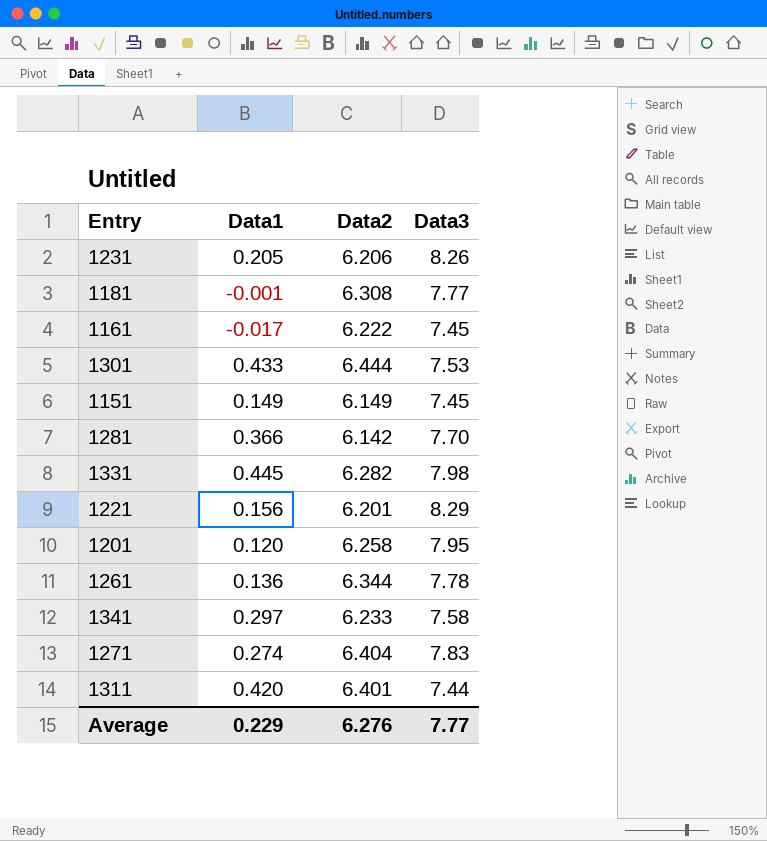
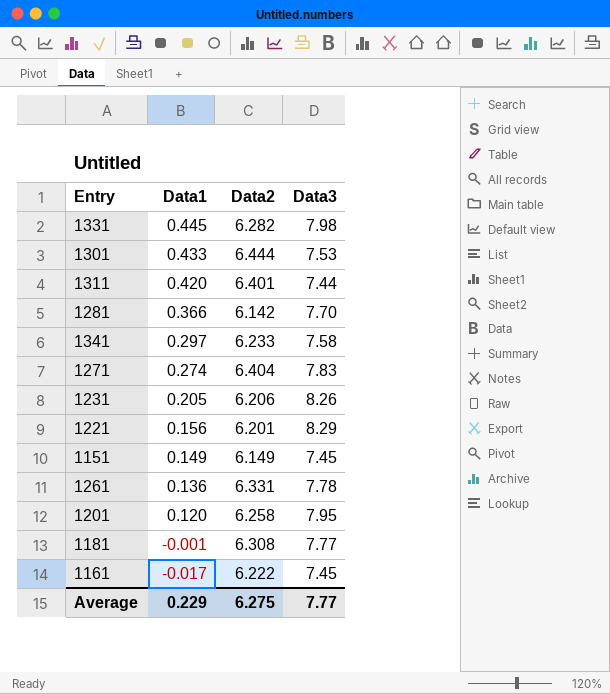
row order: none -> Data1 descending
1261 | Data2: 6.344 -> 6.331
Average | Data2: 6.276 -> 6.275

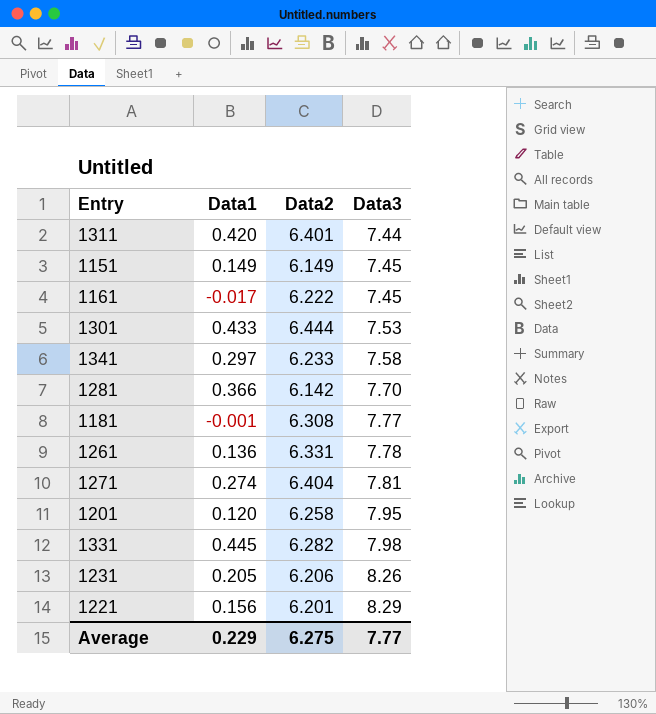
row order: Data1 descending -> Data3 ascending
1271 | Data3: 7.83 -> 7.81

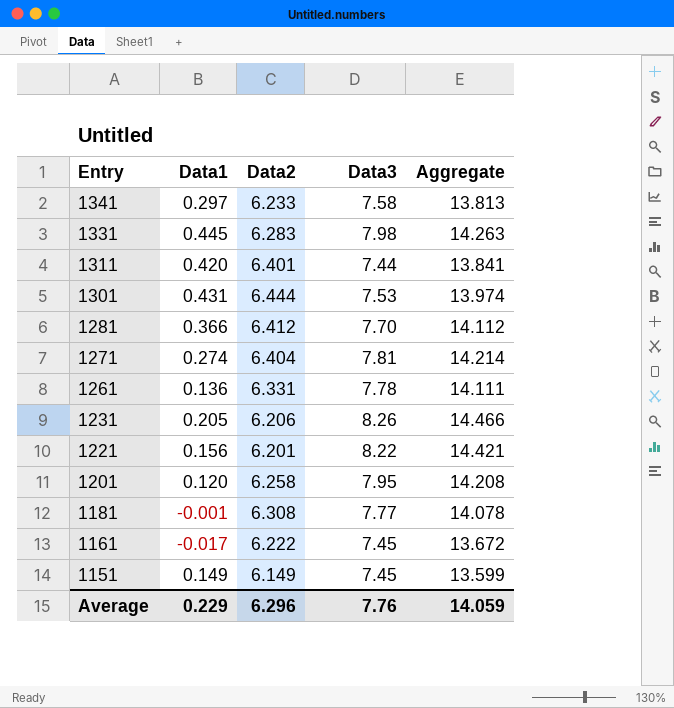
row order: Data3 ascending -> Entry descending
column Aggregate | formula: none -> [Data2] + [Data3]
1331 | Data2: 6.282 -> 6.283
1301 | Data1: 0.433 -> 0.431
1281 | Data2: 6.142 -> 6.412
1221 | Data3: 8.29 -> 8.22
Average | Data2: 6.275 -> 6.296
Average | Data3: 7.77 -> 7.76

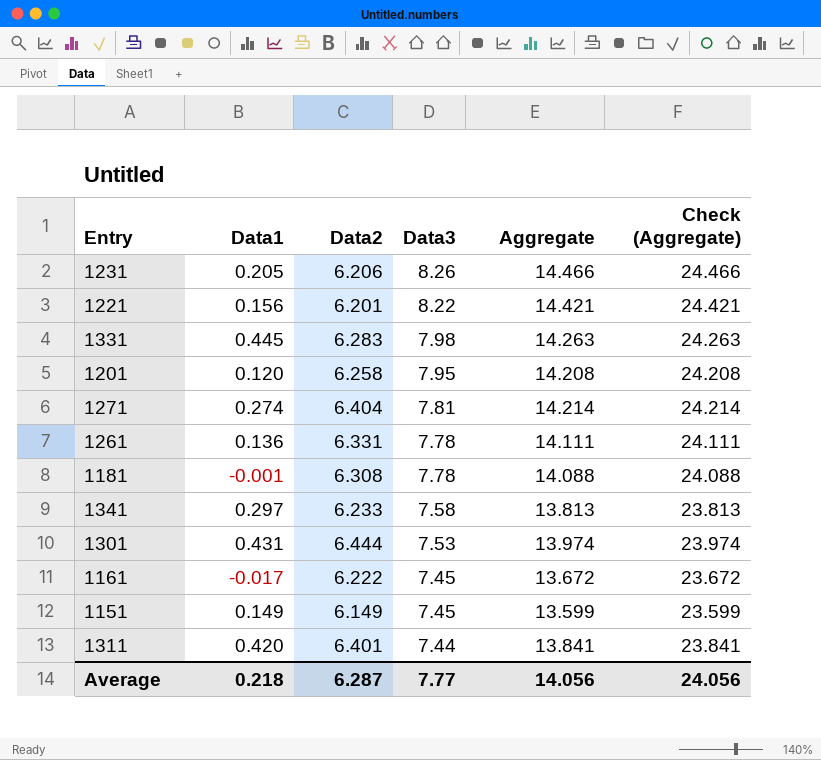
row order: Entry descending -> Data3 descending
column Check (Aggregate) | formula: none -> [Aggregate] + 10
row 1281: 0.366 | 6.412 | 7.70 | 14.112 -> none
1181 | Data3: 7.77 -> 7.78
1181 | Aggregate: 14.078 -> 14.088
Average | Data1: 0.229 -> 0.218
Average | Data2: 6.296 -> 6.287
Average | Data3: 7.76 -> 7.77
Average | Aggregate: 14.059 -> 14.056

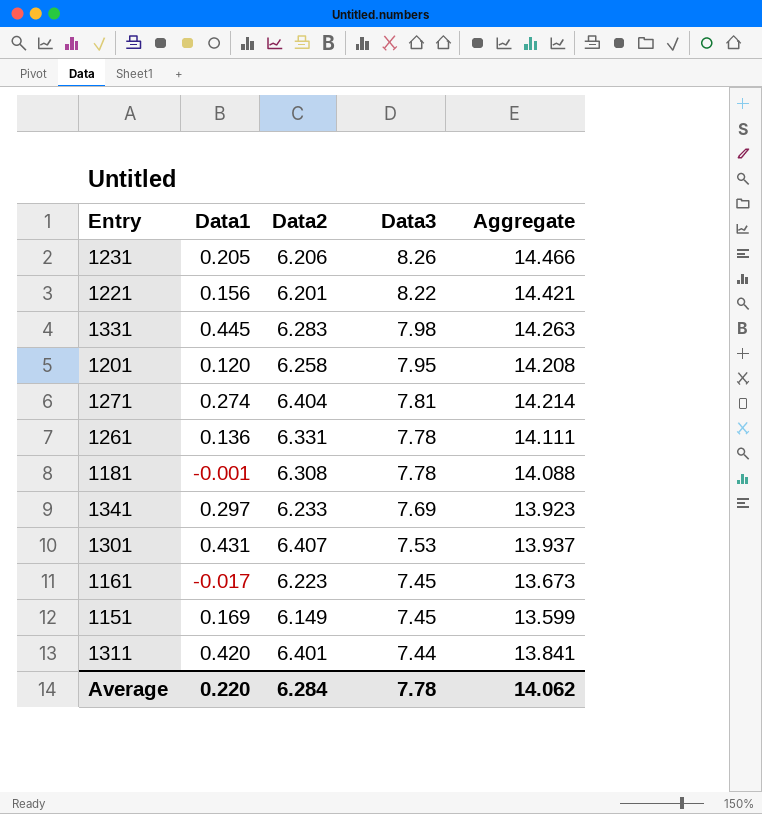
column Check (Aggregate) | formula: [Aggregate] + 10 -> none
1341 | Data3: 7.58 -> 7.69
1341 | Aggregate: 13.813 -> 13.923
1301 | Data2: 6.444 -> 6.407
1301 | Aggregate: 13.974 -> 13.937
1161 | Data2: 6.222 -> 6.223
1161 | Aggregate: 13.672 -> 13.673
1151 | Data1: 0.149 -> 0.169
Average | Data1: 0.218 -> 0.220
Average | Data2: 6.287 -> 6.284
Average | Data3: 7.77 -> 7.78
Average | Aggregate: 14.056 -> 14.062

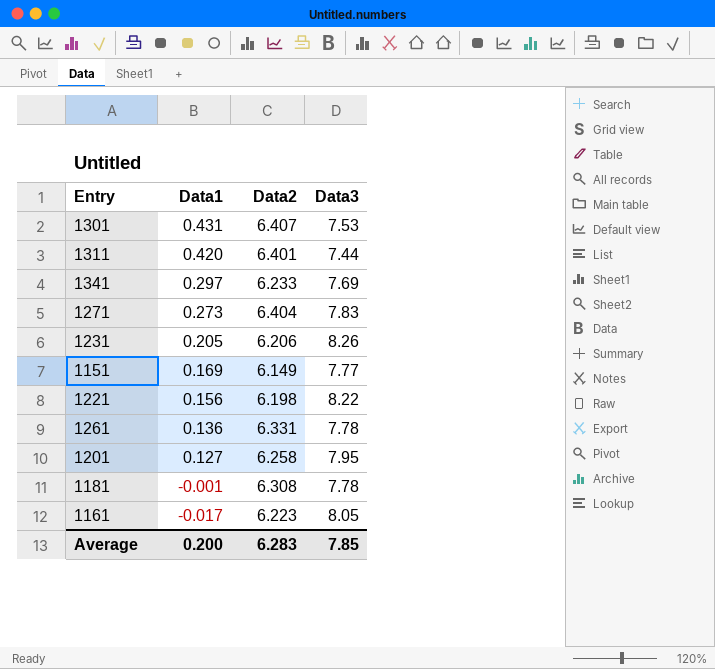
row order: Data3 descending -> Data1 descending
column Aggregate | formula: [Data2] + [Data3] -> none
row 1331: 0.445 | 6.283 | 7.98 | 14.263 -> none
1271 | Data1: 0.274 -> 0.273
1271 | Data3: 7.81 -> 7.83
1151 | Data3: 7.45 -> 7.77
1221 | Data2: 6.201 -> 6.198
1201 | Data1: 0.120 -> 0.127
1161 | Data3: 7.45 -> 8.05
Average | Data1: 0.220 -> 0.200
Average | Data2: 6.284 -> 6.283
Average | Data3: 7.78 -> 7.85

